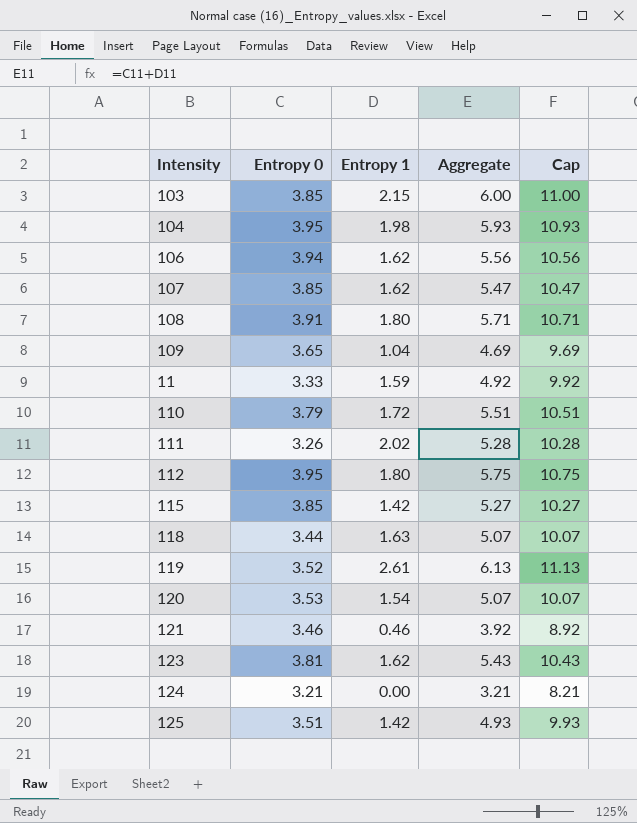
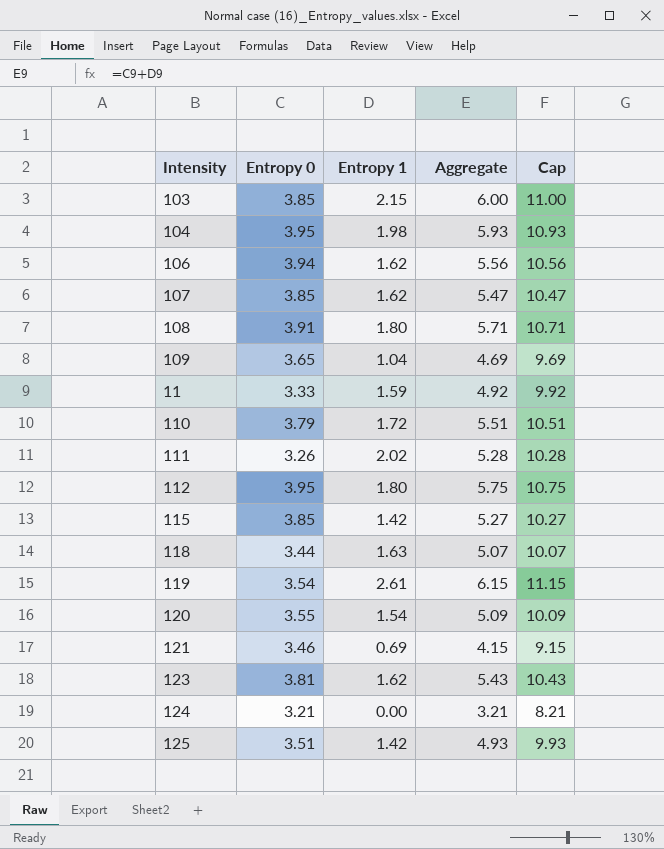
119 | Entropy 0: 3.52 -> 3.54
119 | Aggregate: 6.13 -> 6.15
119 | Cap: 11.13 -> 11.15
120 | Entropy 0: 3.53 -> 3.55
120 | Aggregate: 5.07 -> 5.09
120 | Cap: 10.07 -> 10.09
121 | Entropy 1: 0.46 -> 0.69
121 | Aggregate: 3.92 -> 4.15
121 | Cap: 8.92 -> 9.15

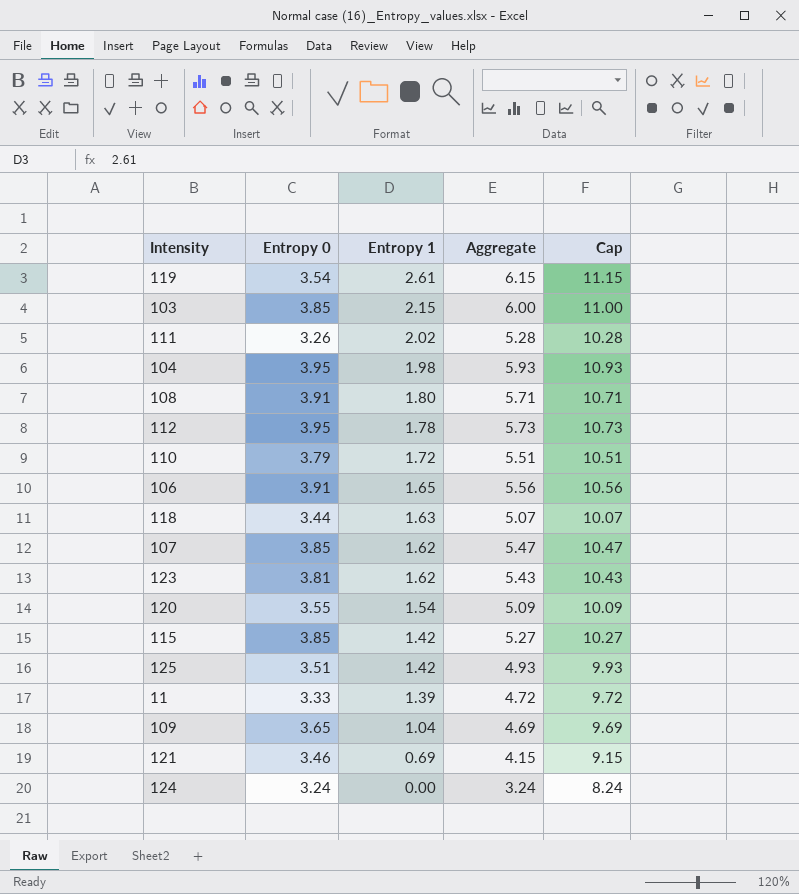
row order: none -> Entropy 1 descending
112 | Entropy 1: 1.80 -> 1.78
112 | Aggregate: 5.75 -> 5.73
112 | Cap: 10.75 -> 10.73
106 | Entropy 0: 3.94 -> 3.91
106 | Entropy 1: 1.62 -> 1.65
11 | Entropy 1: 1.59 -> 1.39
11 | Aggregate: 4.92 -> 4.72
11 | Cap: 9.92 -> 9.72
124 | Entropy 0: 3.21 -> 3.24
124 | Aggregate: 3.21 -> 3.24
124 | Cap: 8.21 -> 8.24

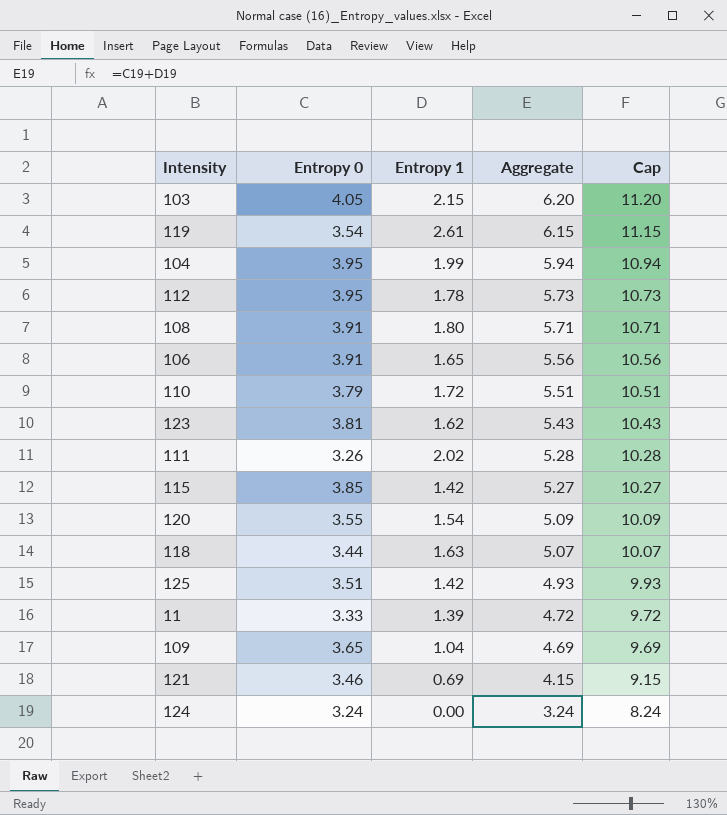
row order: Entropy 1 descending -> Aggregate descending
row 107: 3.85 | 1.62 | 5.47 | 10.47 -> none
103 | Entropy 0: 3.85 -> 4.05
103 | Aggregate: 6.00 -> 6.20
103 | Cap: 11.00 -> 11.20
104 | Entropy 1: 1.98 -> 1.99
104 | Aggregate: 5.93 -> 5.94
104 | Cap: 10.93 -> 10.94

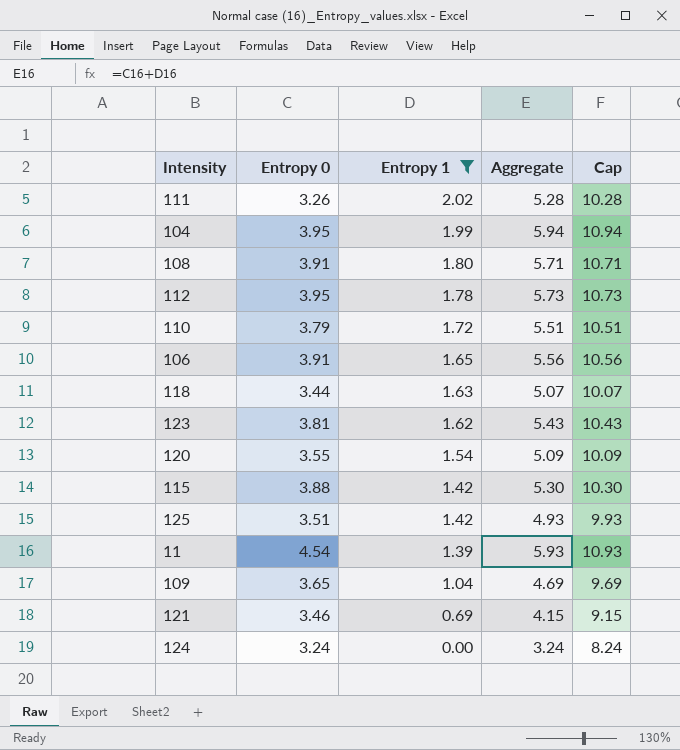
filter: none -> Entropy 1 <= 2.02
row order: Aggregate descending -> Entropy 1 descending
115 | Entropy 0: 3.85 -> 3.88
115 | Aggregate: 5.27 -> 5.30
115 | Cap: 10.27 -> 10.30
11 | Entropy 0: 3.33 -> 4.54
11 | Aggregate: 4.72 -> 5.93
11 | Cap: 9.72 -> 10.93

